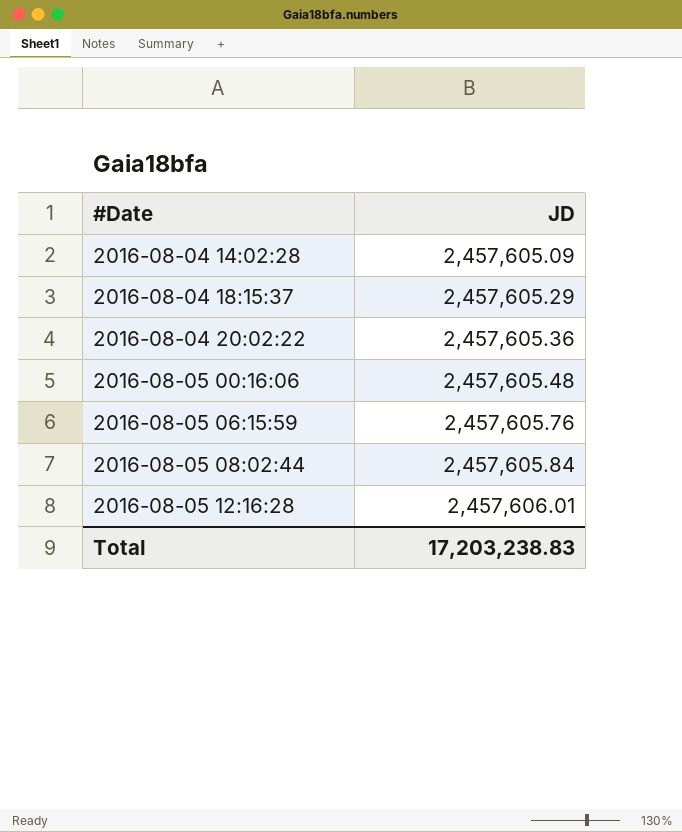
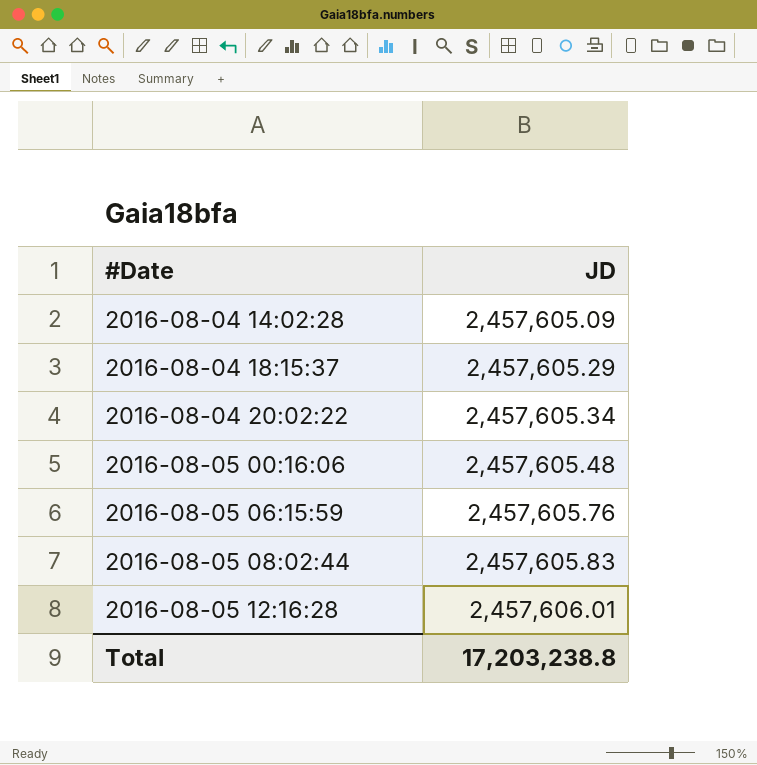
2016-08-04 20:02:22 | JD: 2,457,605.36 -> 2,457,605.34
2016-08-05 08:02:44 | JD: 2,457,605.84 -> 2,457,605.83
Total | JD: 17,203,238.83 -> 17,203,238.8

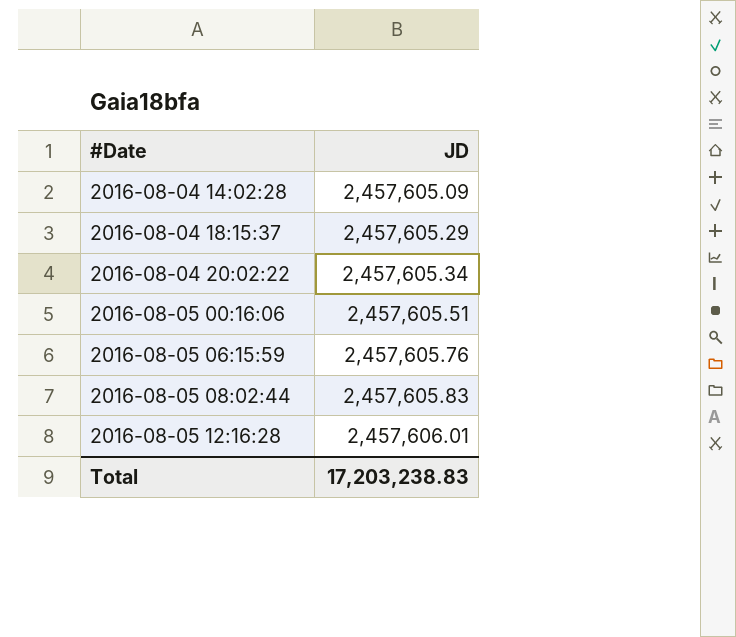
2016-08-05 00:16:06 | JD: 2,457,605.48 -> 2,457,605.51
Total | JD: 17,203,238.8 -> 17,203,238.83

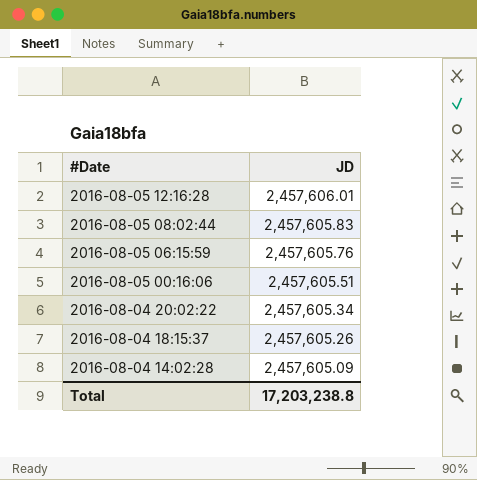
row order: #Date ascending -> #Date descending
2016-08-04 18:15:37 | JD: 2,457,605.29 -> 2,457,605.26
Total | JD: 17,203,238.83 -> 17,203,238.8

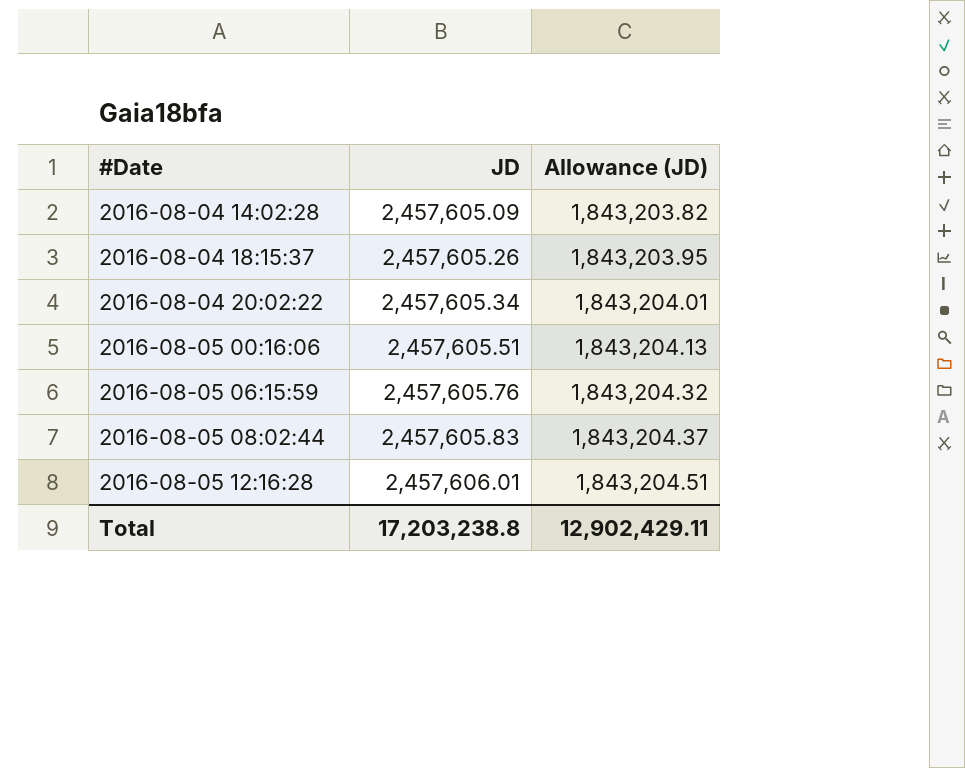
row order: #Date descending -> #Date ascending
column Allowance (JD) | formula: none -> [JD] * 0.75

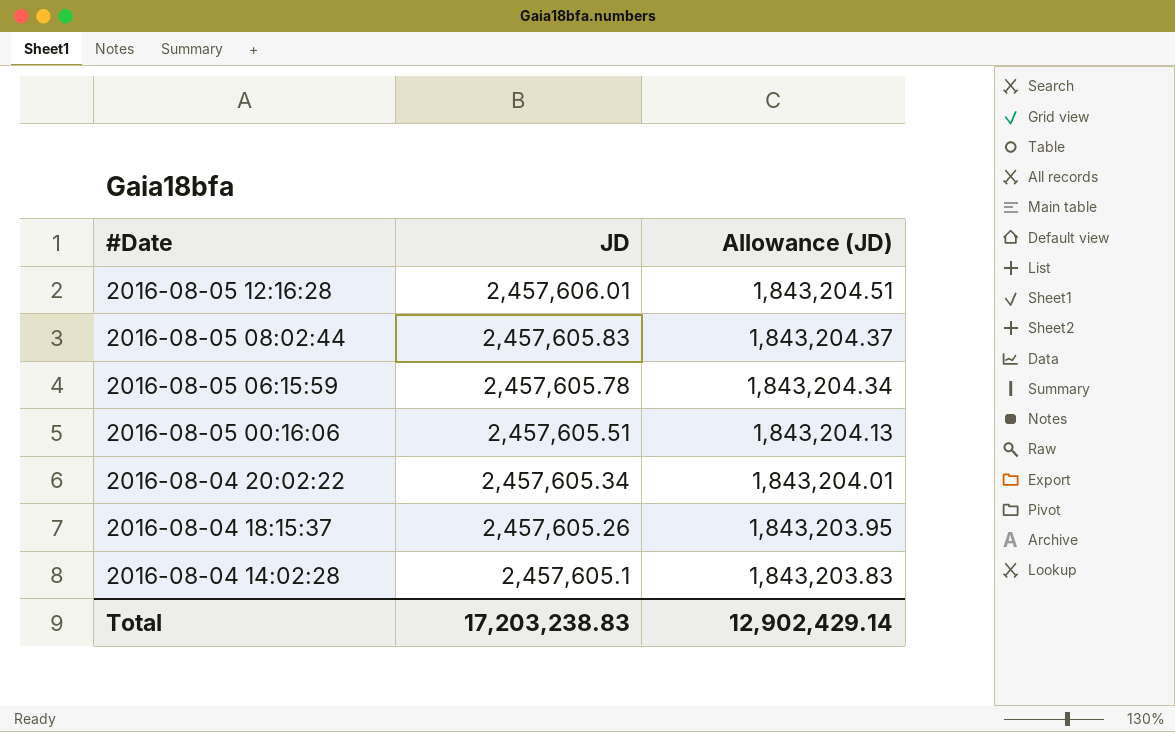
row order: #Date ascending -> #Date descending
2016-08-05 06:15:59 | JD: 2,457,605.76 -> 2,457,605.78
2016-08-05 06:15:59 | Allowance (JD): 1,843,204.32 -> 1,843,204.34
2016-08-04 14:02:28 | JD: 2,457,605.09 -> 2,457,605.1
2016-08-04 14:02:28 | Allowance (JD): 1,843,203.82 -> 1,843,203.83
Total | JD: 17,203,238.8 -> 17,203,238.83
Total | Allowance (JD): 12,902,429.11 -> 12,902,429.14

